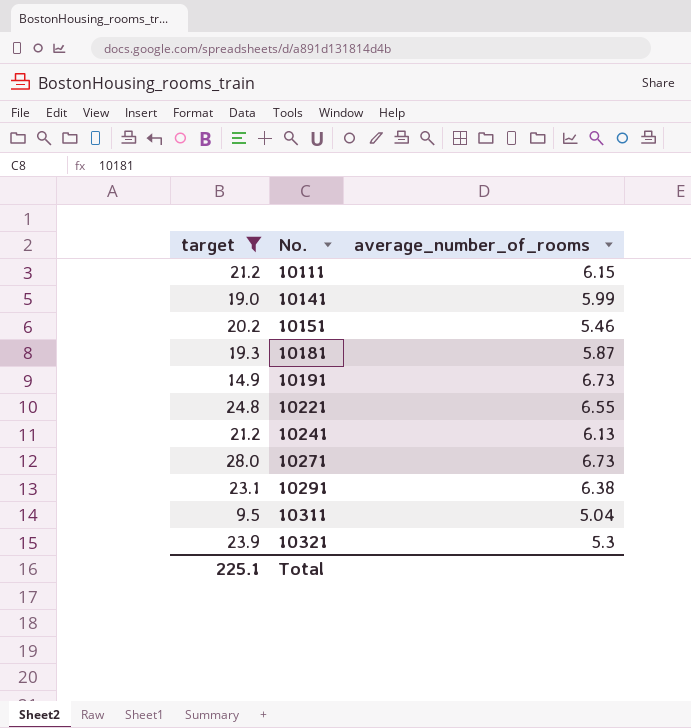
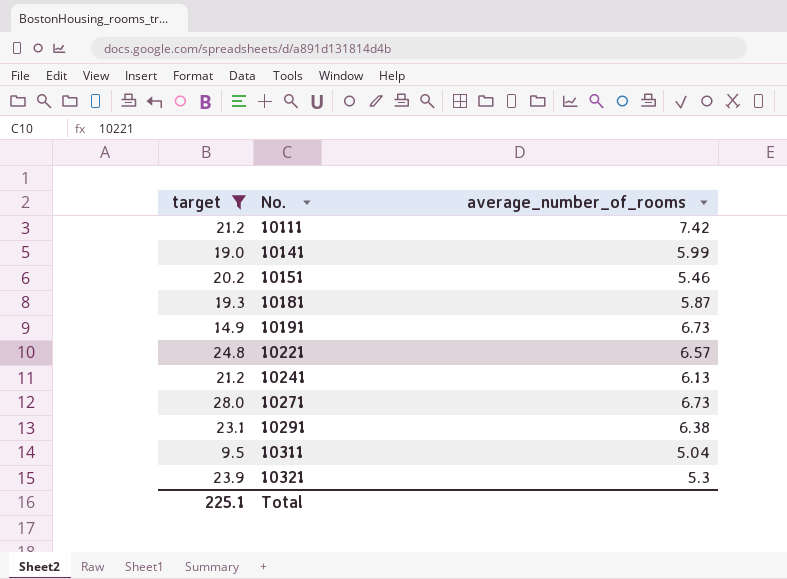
10111 | average_number_of_rooms: 6.15 -> 7.42
10221 | average_number_of_rooms: 6.55 -> 6.57

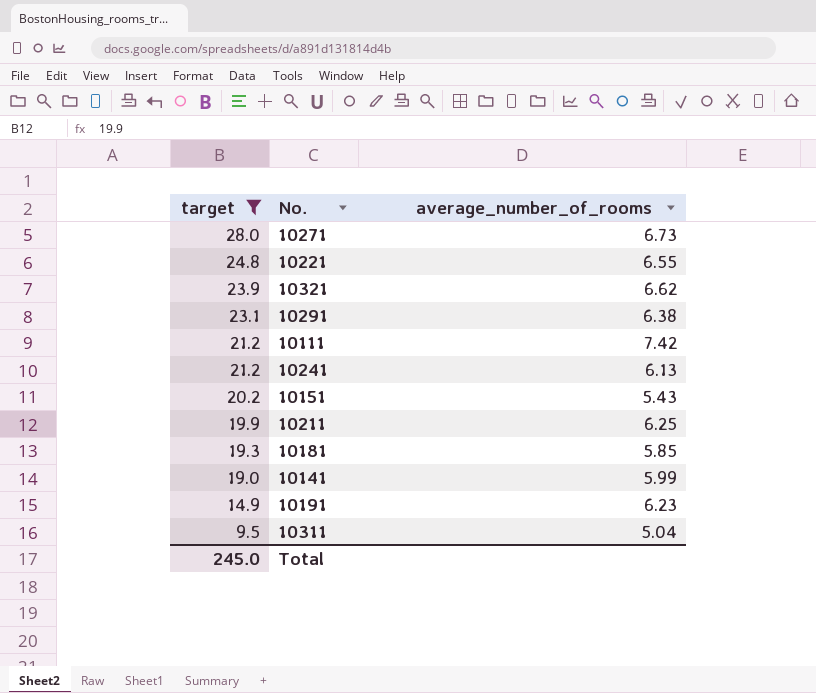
row order: No. ascending -> target descending
10221 | average_number_of_rooms: 6.57 -> 6.55
10321 | average_number_of_rooms: 5.3 -> 6.62
10151 | average_number_of_rooms: 5.46 -> 5.43
row 10211: none -> 19.9 | 6.25
10181 | average_number_of_rooms: 5.87 -> 5.85
10191 | average_number_of_rooms: 6.73 -> 6.23
Total | target: 225.1 -> 245.0

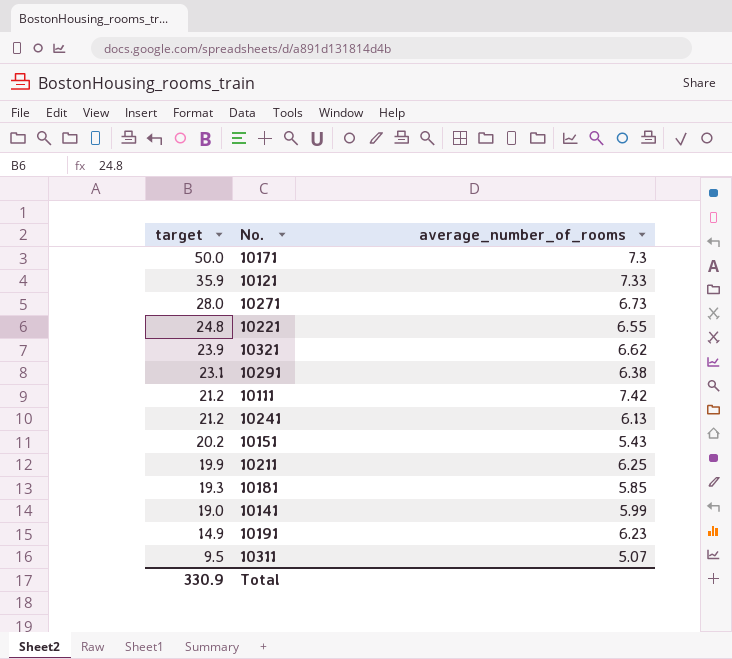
filter: target <= 28.0 -> none
10311 | average_number_of_rooms: 5.04 -> 5.07
Total | target: 245.0 -> 330.9

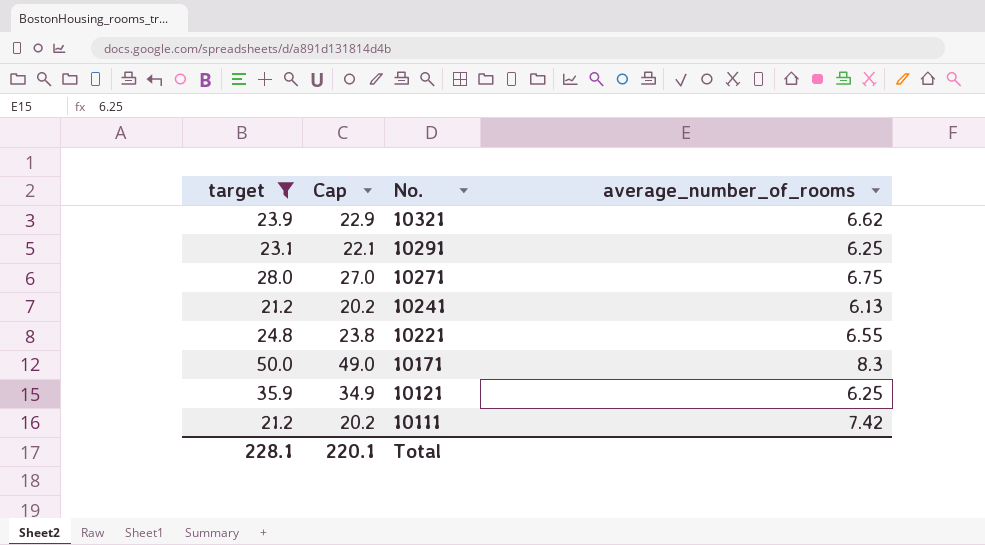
filter: none -> target >= 21.2
row order: target descending -> No. descending
column Cap | formula: none -> [target] - 1
10291 | average_number_of_rooms: 6.38 -> 6.25
10271 | average_number_of_rooms: 6.73 -> 6.75
10171 | average_number_of_rooms: 7.3 -> 8.3
10121 | average_number_of_rooms: 7.33 -> 6.25
Total | target: 330.9 -> 228.1

